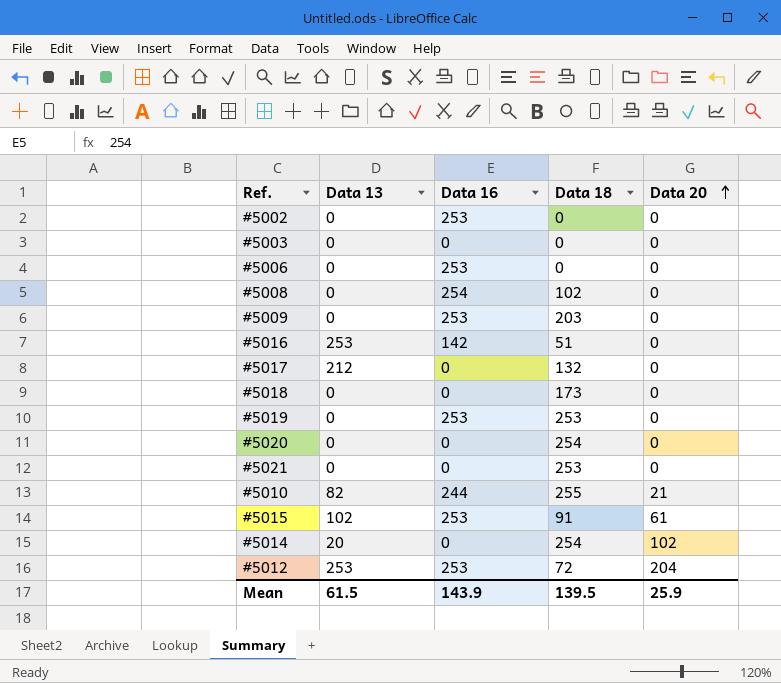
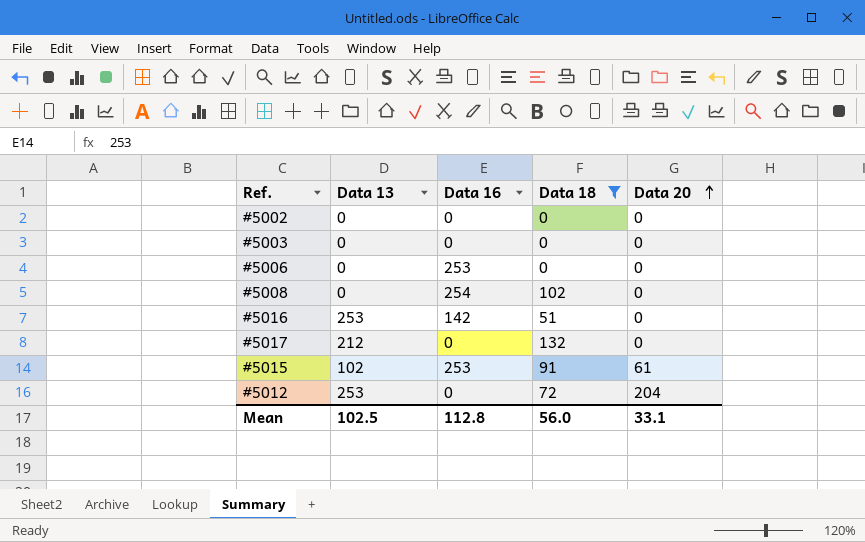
filter: none -> Data 18 <= 132
#5002 | Data 16: 253 -> 0
#5012 | Data 16: 253 -> 0
Mean | Data 13: 61.5 -> 102.5
Mean | Data 16: 143.9 -> 112.8
Mean | Data 18: 139.5 -> 56.0
Mean | Data 20: 25.9 -> 33.1

